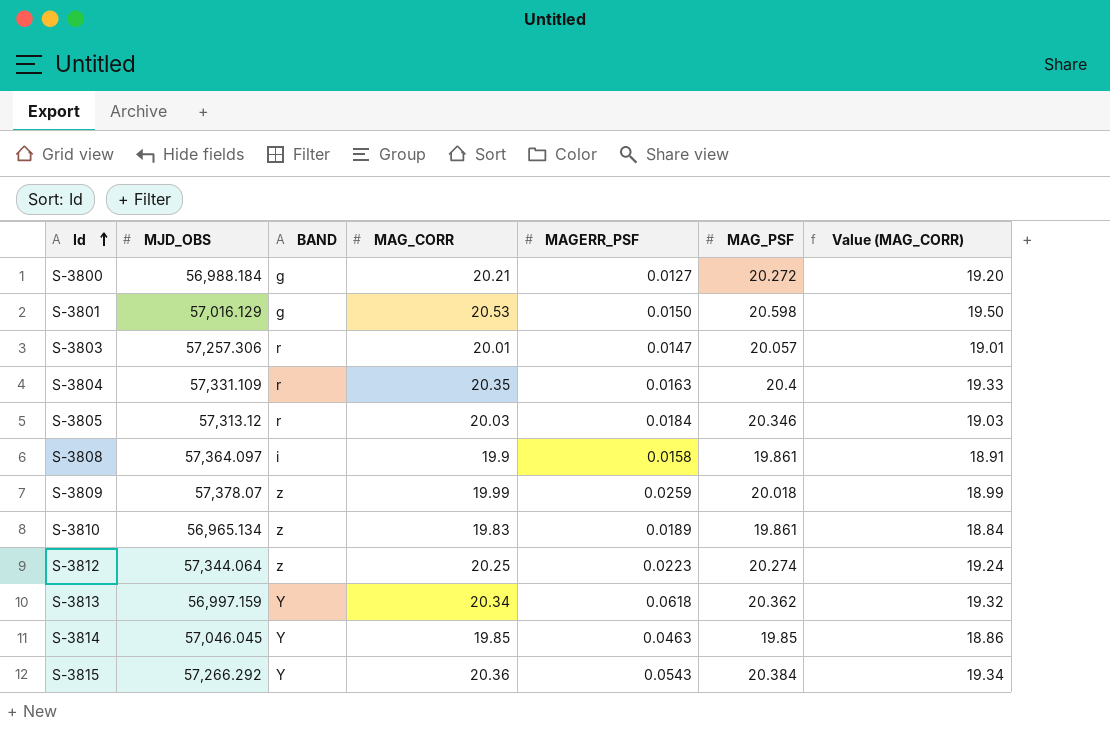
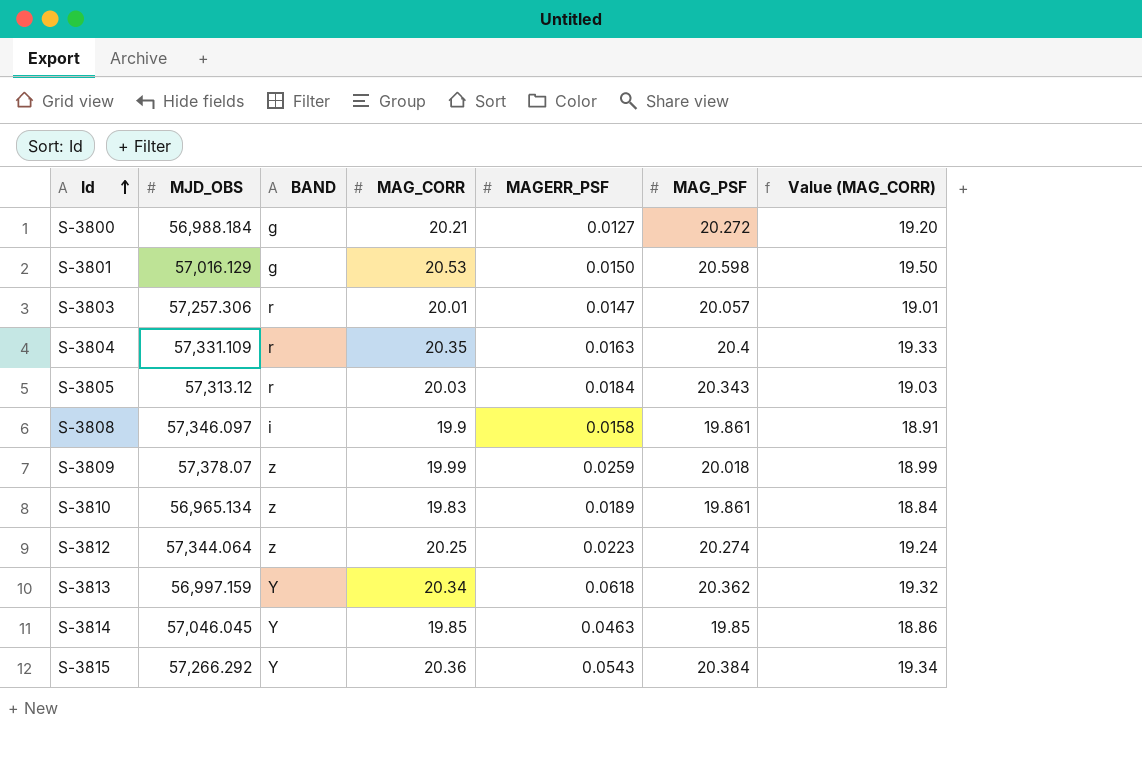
S-3805 | MAG_PSF: 20.346 -> 20.343
S-3808 | MJD_OBS: 57,364.097 -> 57,346.097

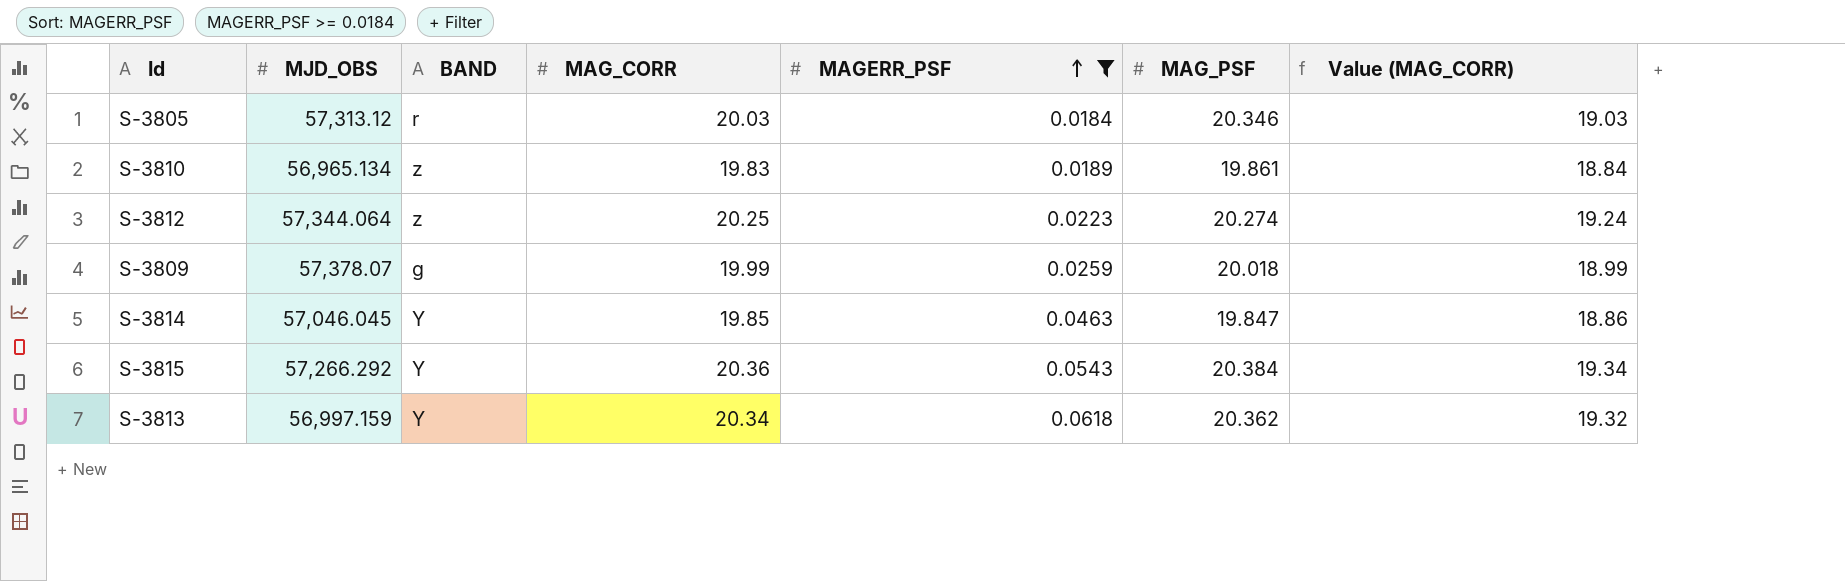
filter: none -> MAGERR_PSF >= 0.0184
row order: Id ascending -> MAGERR_PSF ascending
S-3805 | MAG_PSF: 20.343 -> 20.346
S-3809 | BAND: z -> g
S-3814 | MAG_PSF: 19.85 -> 19.847

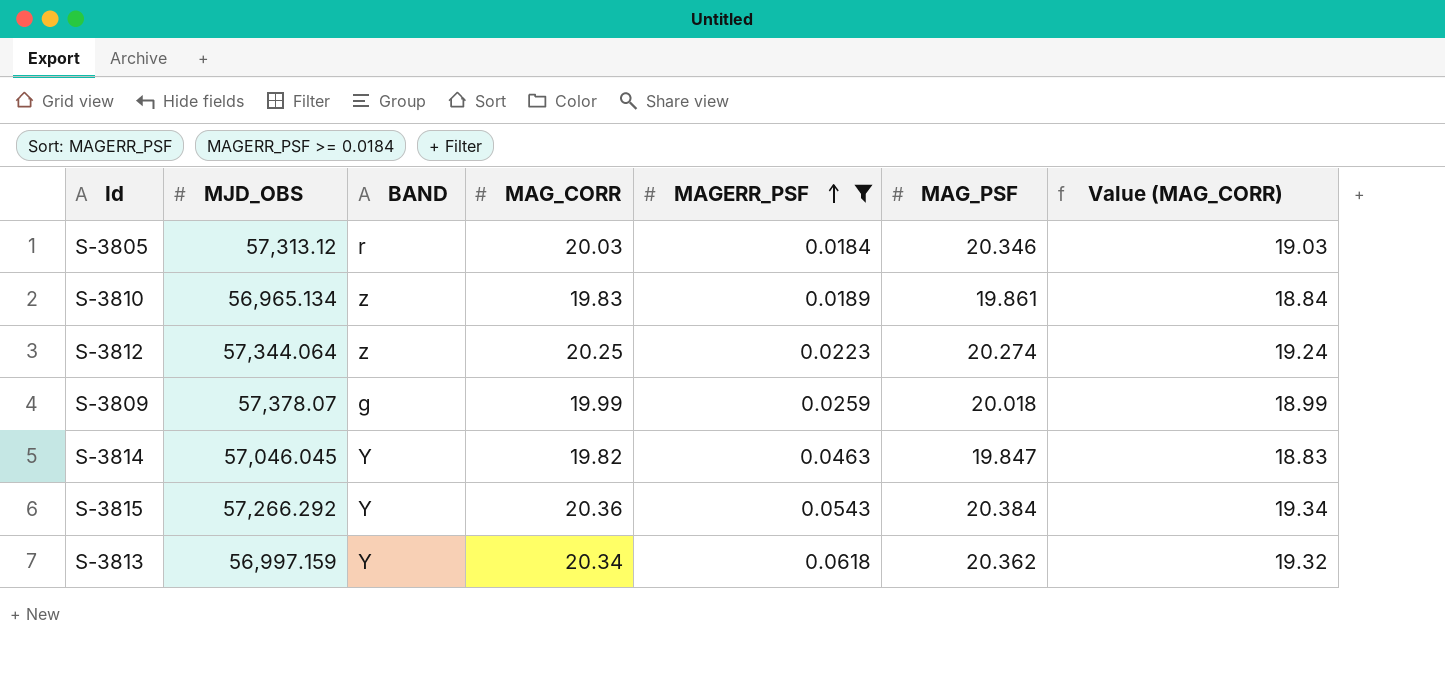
S-3814 | MAG_CORR: 19.85 -> 19.82
S-3814 | Value (MAG_CORR): 18.86 -> 18.83

